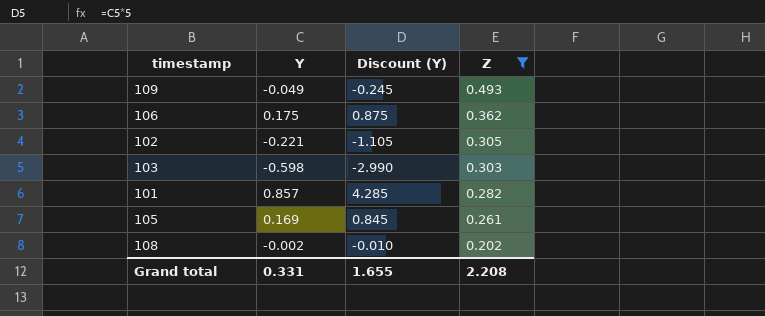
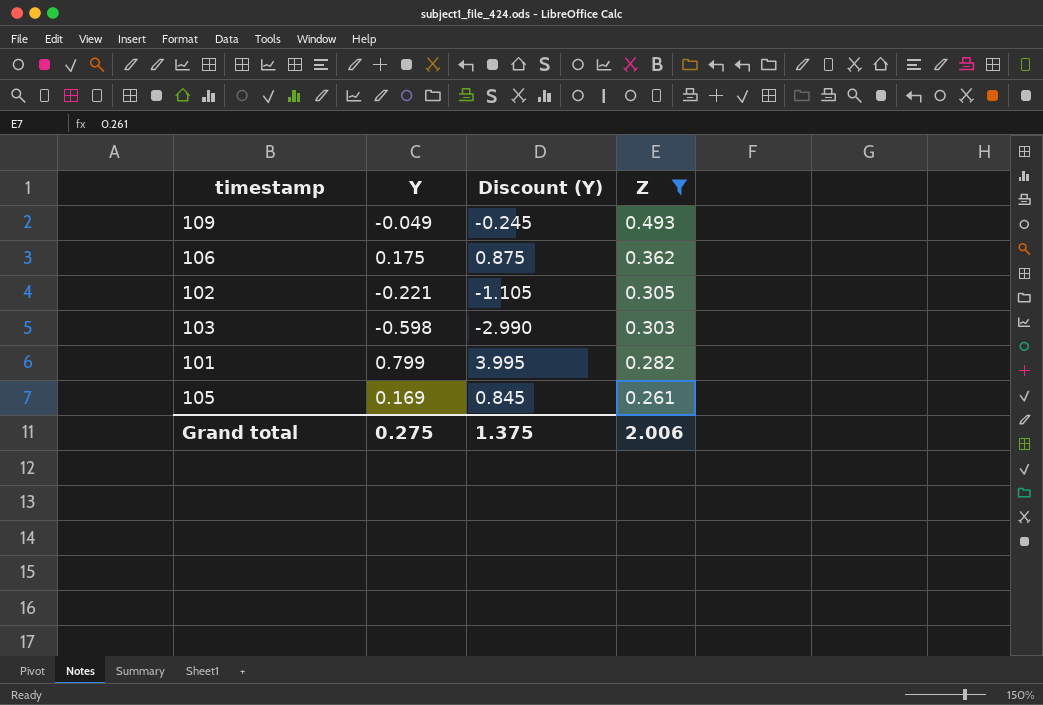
row 108: -0.002 | -0.010 | 0.202 -> none
101 | Y: 0.857 -> 0.799
101 | Discount (Y): 4.285 -> 3.995
Grand total | Y: 0.331 -> 0.275
Grand total | Discount (Y): 1.655 -> 1.375
Grand total | Z: 2.208 -> 2.006

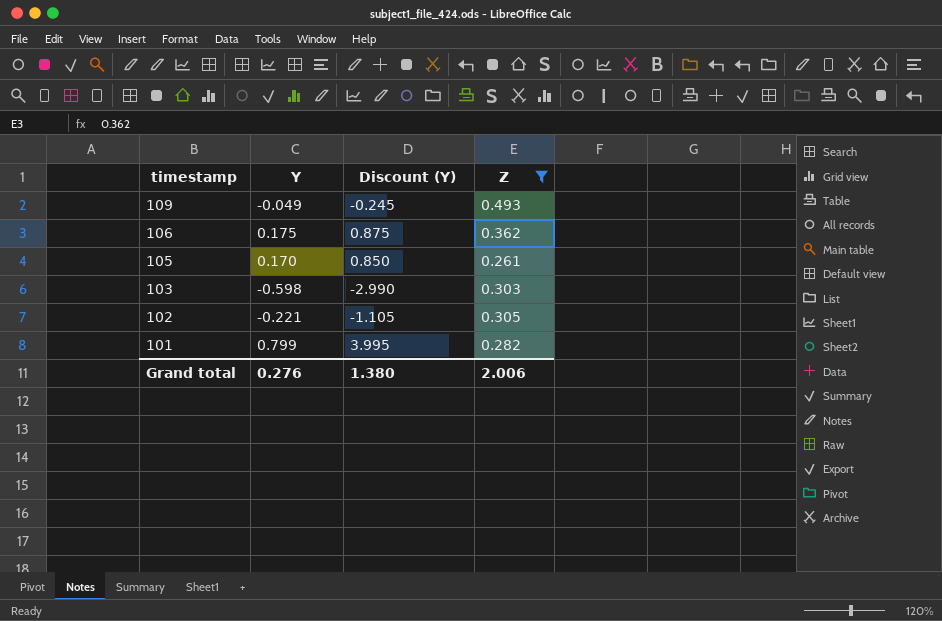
row order: Z descending -> timestamp descending
105 | Y: 0.169 -> 0.170
105 | Discount (Y): 0.845 -> 0.850
Grand total | Y: 0.275 -> 0.276
Grand total | Discount (Y): 1.375 -> 1.380

